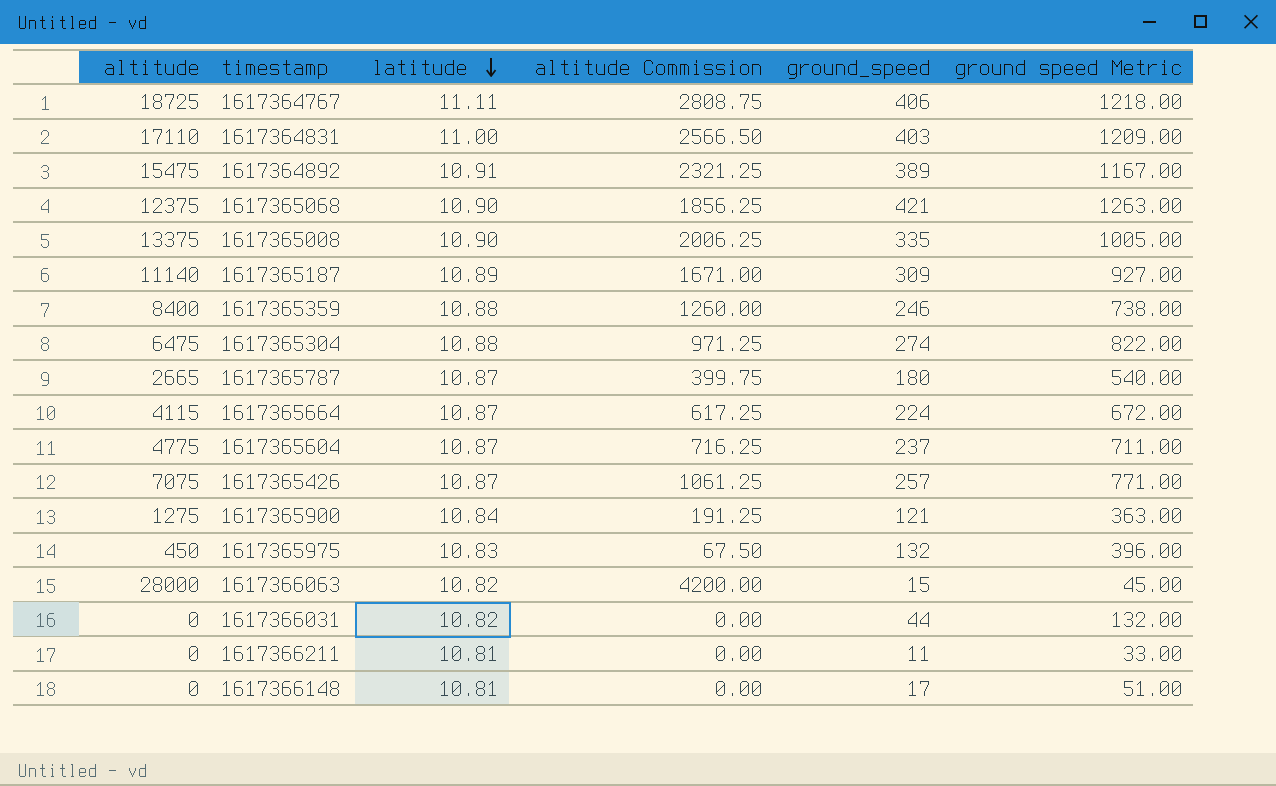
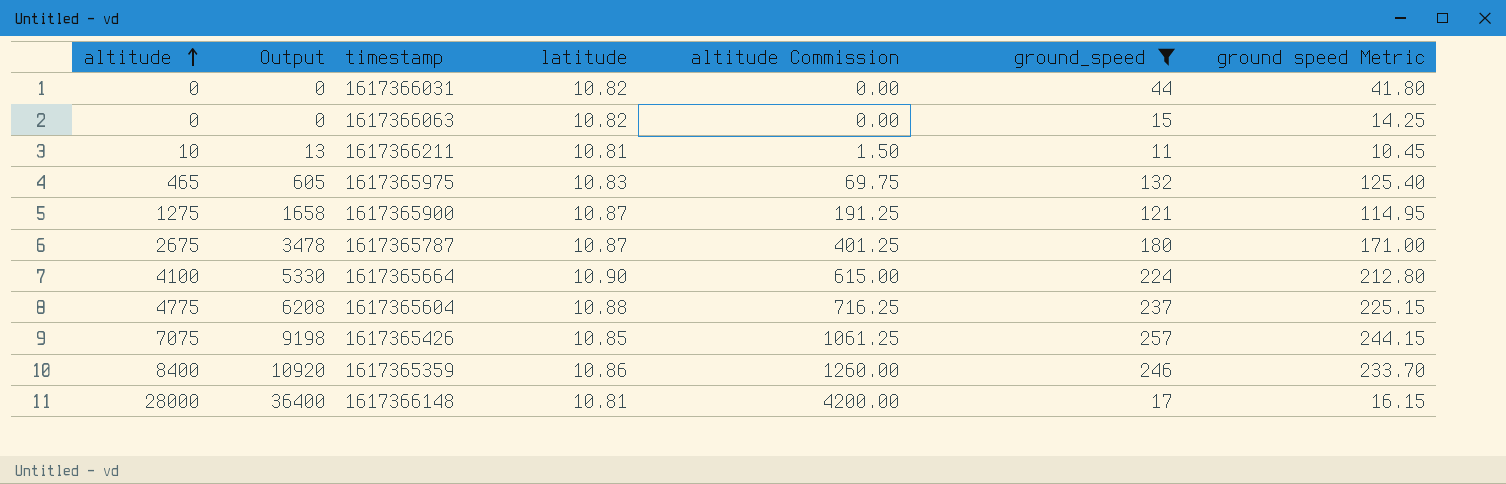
filter: none -> ground_speed <= 257
row order: latitude descending -> altitude ascending
column Output | formula: none -> [altitude] * 1.3
column ground speed Metric | formula: [ground_speed] * 3 -> [ground_speed] * 0.95
1617366063 | altitude: 28000 -> 0
1617366063 | altitude Commission: 4200.00 -> 0.00
1617366211 | altitude: 0 -> 10
1617366211 | altitude Commission: 0.00 -> 1.50
1617365975 | altitude: 450 -> 465
1617365975 | altitude Commission: 67.50 -> 69.75
1617365900 | latitude: 10.84 -> 10.87
1617365787 | altitude: 2665 -> 2675
1617365787 | altitude Commission: 399.75 -> 401.25
1617365664 | altitude: 4115 -> 4100
1617365664 | latitude: 10.87 -> 10.90
1617365664 | altitude Commission: 617.25 -> 615.00
1617365604 | latitude: 10.87 -> 10.88
1617365426 | latitude: 10.87 -> 10.85
1617365359 | latitude: 10.88 -> 10.86
1617366148 | altitude: 0 -> 28000
1617366148 | altitude Commission: 0.00 -> 4200.00

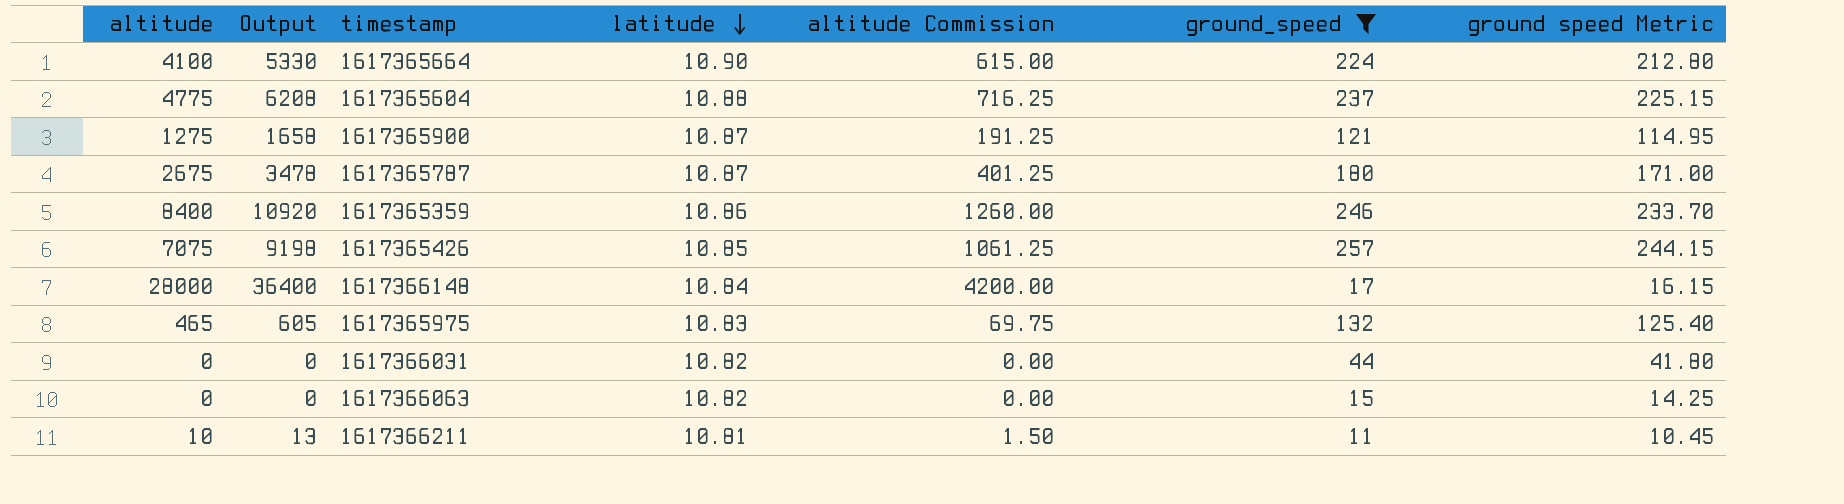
row order: altitude ascending -> latitude descending
1617366148 | latitude: 10.81 -> 10.84

